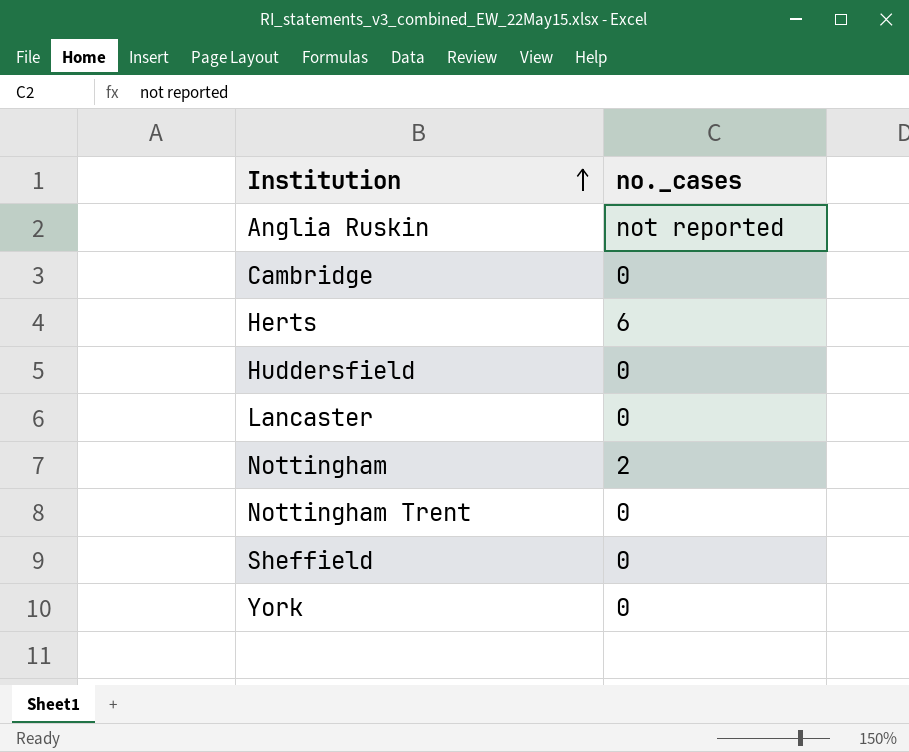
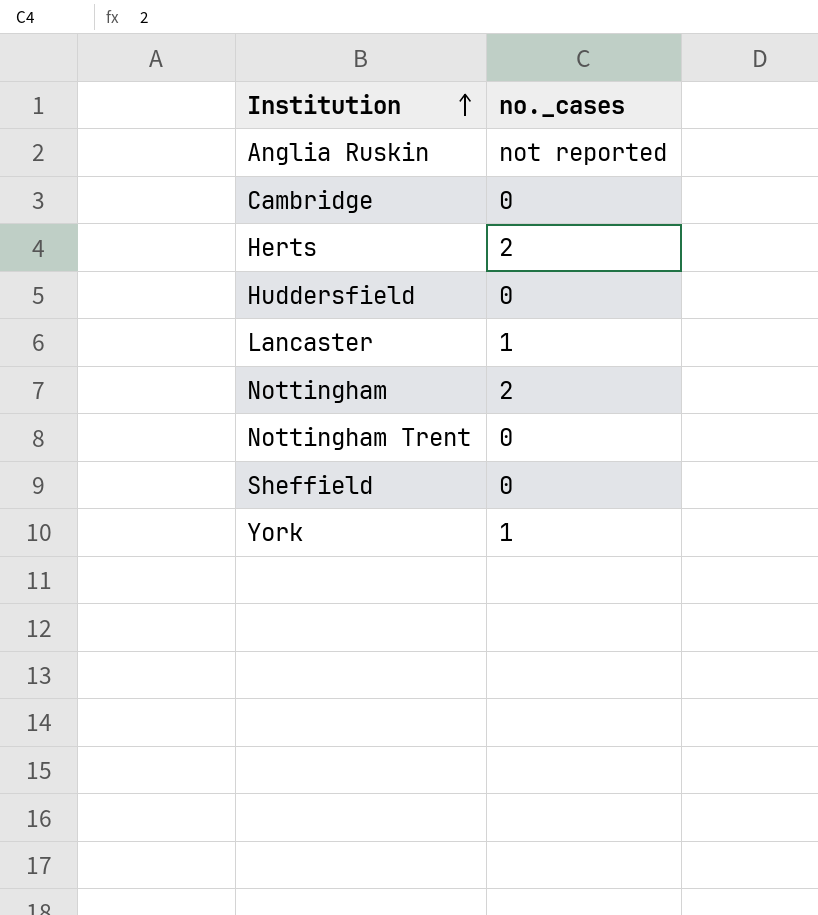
Herts | no._cases: 6 -> 2
Lancaster | no._cases: 0 -> 1
York | no._cases: 0 -> 1

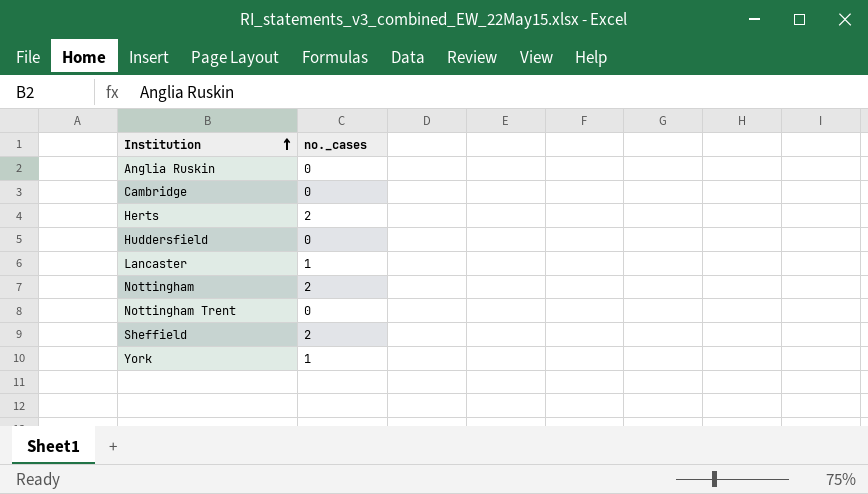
Anglia Ruskin | no._cases: not reported -> 0
Sheffield | no._cases: 0 -> 2

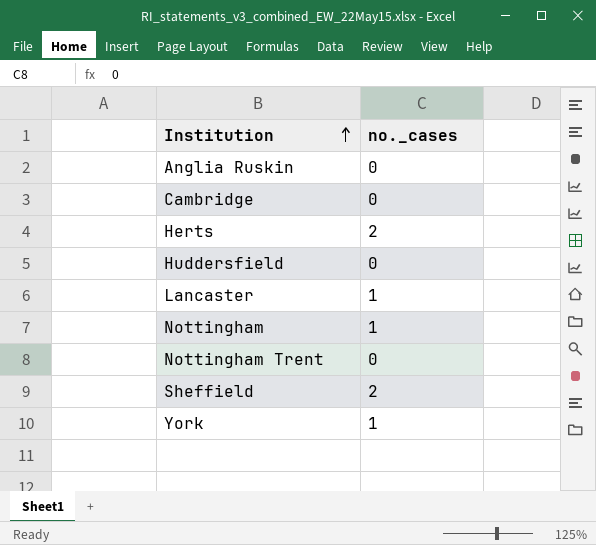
Nottingham | no._cases: 2 -> 1

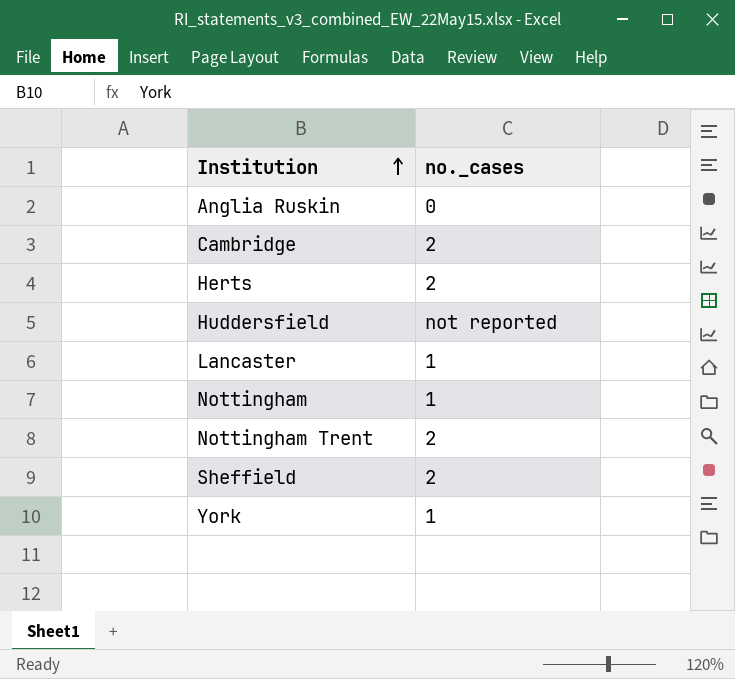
Cambridge | no._cases: 0 -> 2
Huddersfield | no._cases: 0 -> not reported
Nottingham Trent | no._cases: 0 -> 2

